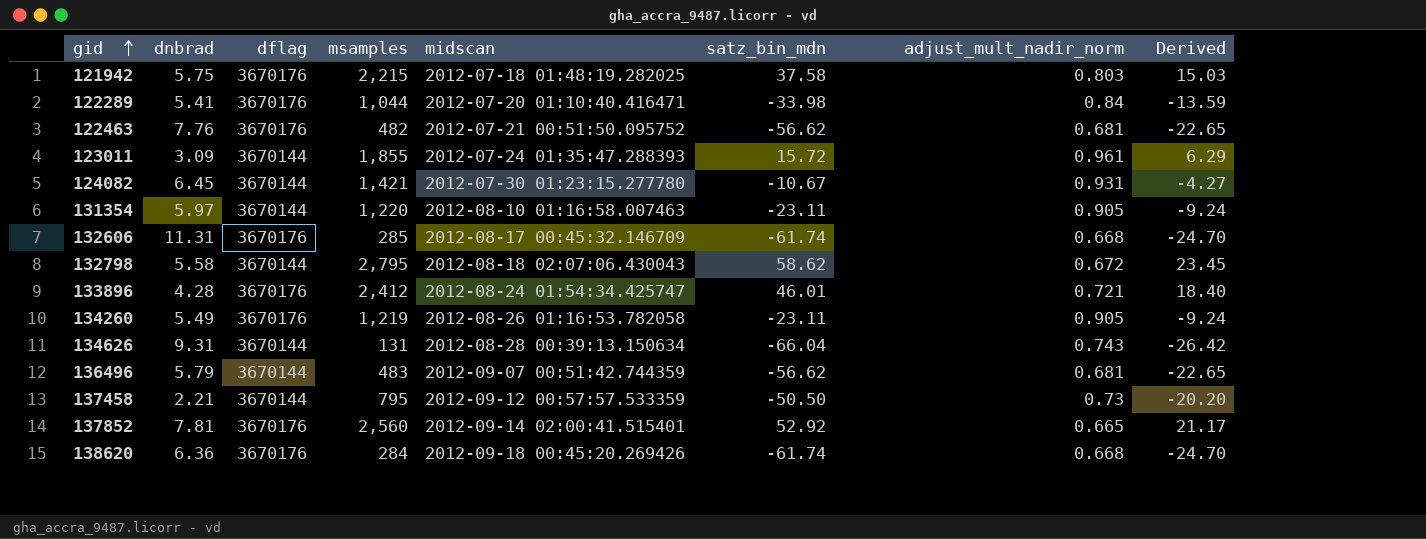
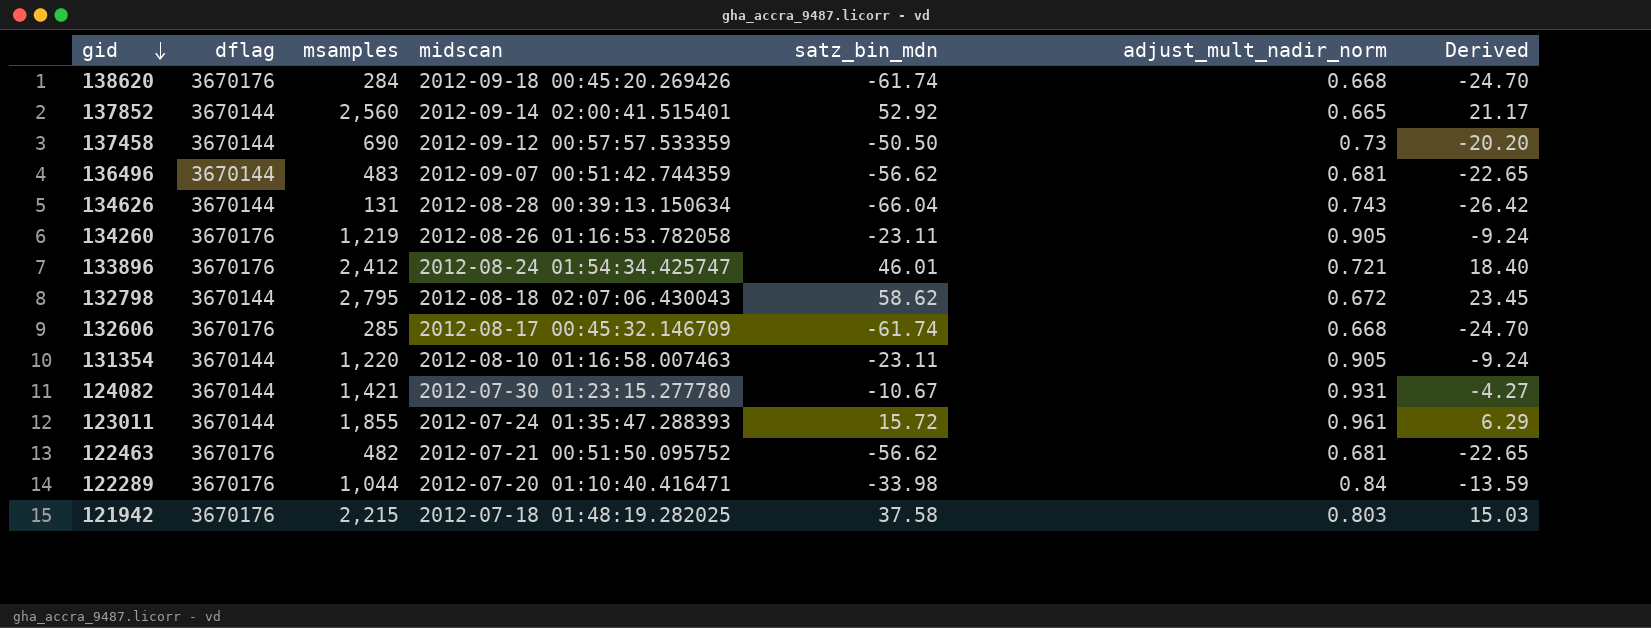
row order: gid ascending -> gid descending
column dnbrad | position: 2 -> none
137852 | dflag: 3670176 -> 3670144
137458 | msamples: 795 -> 690

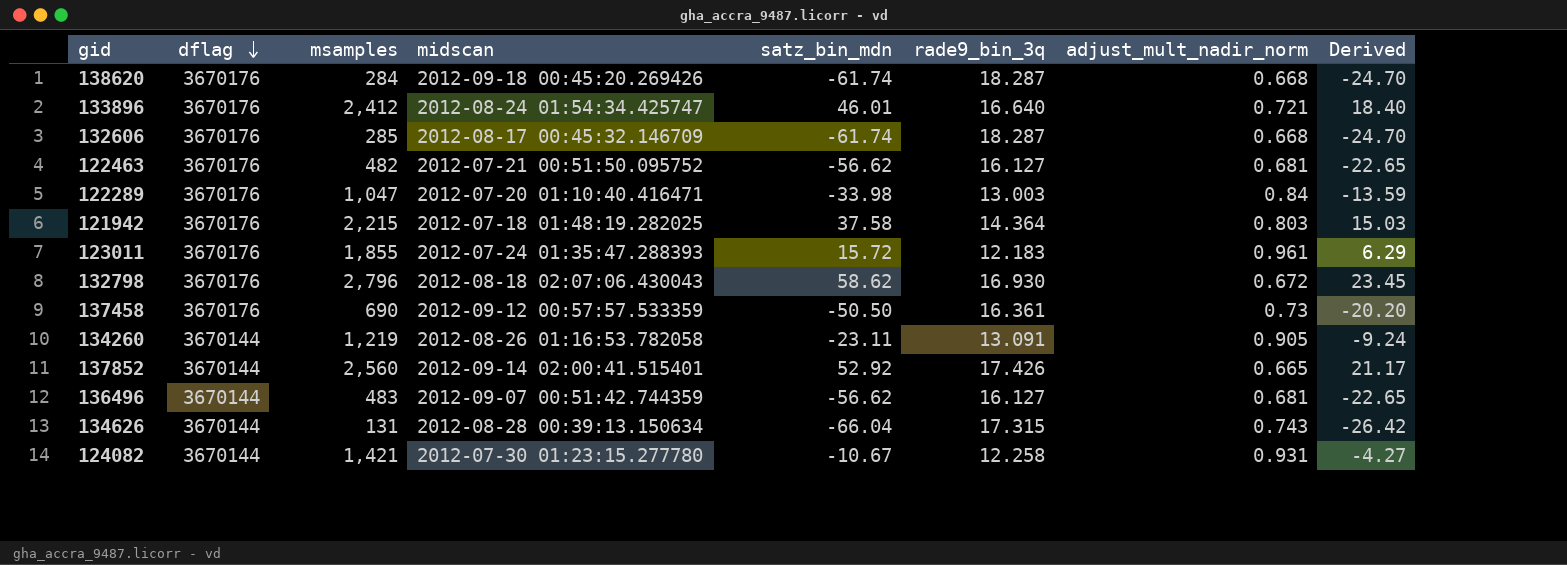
row order: gid descending -> dflag descending
column rade9_bin_3q | position: none -> 6
row 131354: 3670144 | 1,220 | 2012-08-10 01:16:58.007463 | -23.11 | 0.905 | -9.24 -> none
122289 | msamples: 1,044 -> 1,047
123011 | dflag: 3670144 -> 3670176
132798 | dflag: 3670144 -> 3670176
132798 | msamples: 2,795 -> 2,796
137458 | dflag: 3670144 -> 3670176
134260 | dflag: 3670176 -> 3670144

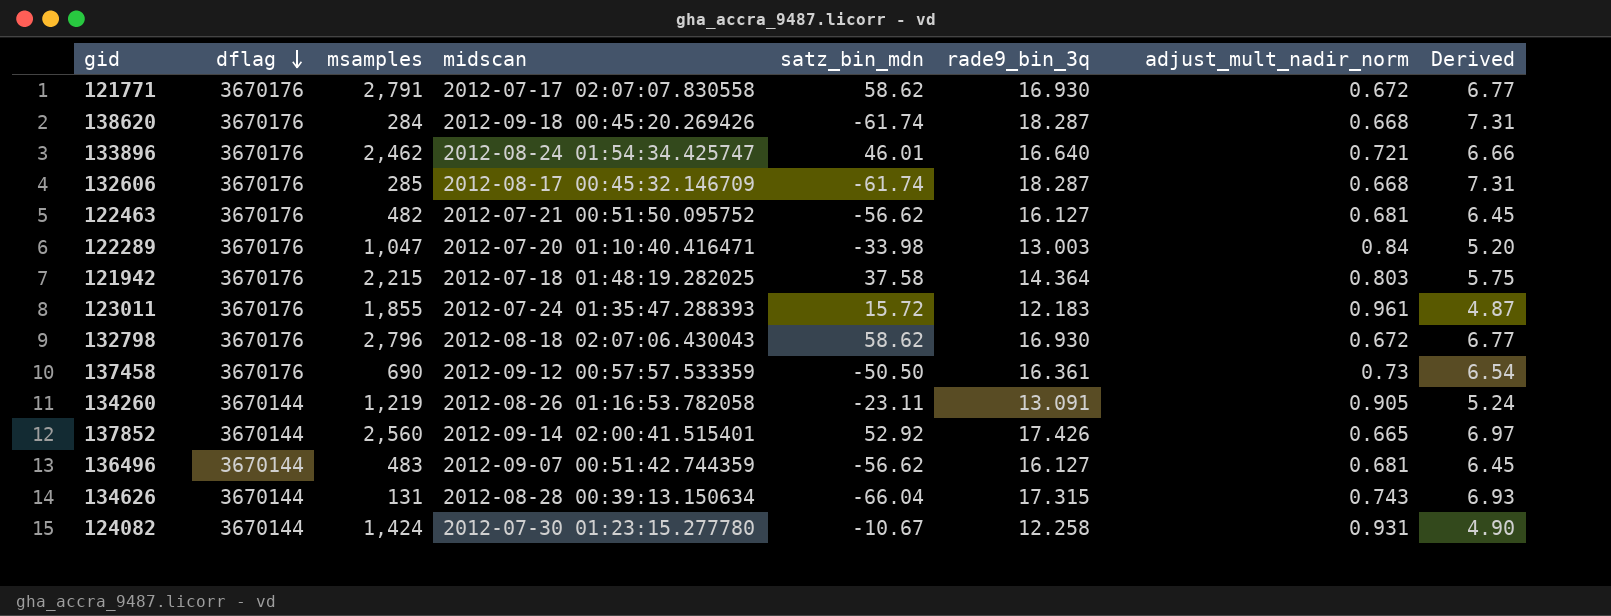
column Derived | formula: [satz_bin_mdn] * 0.4 -> [rade9_bin_3q] * 0.4
row 121771: none -> 3670176 | 2,791 | 2012-07-17 02:07:07.830558 | 58.62 | 16.930 | 0.672 | 6.77
133896 | msamples: 2,412 -> 2,462
124082 | msamples: 1,421 -> 1,424

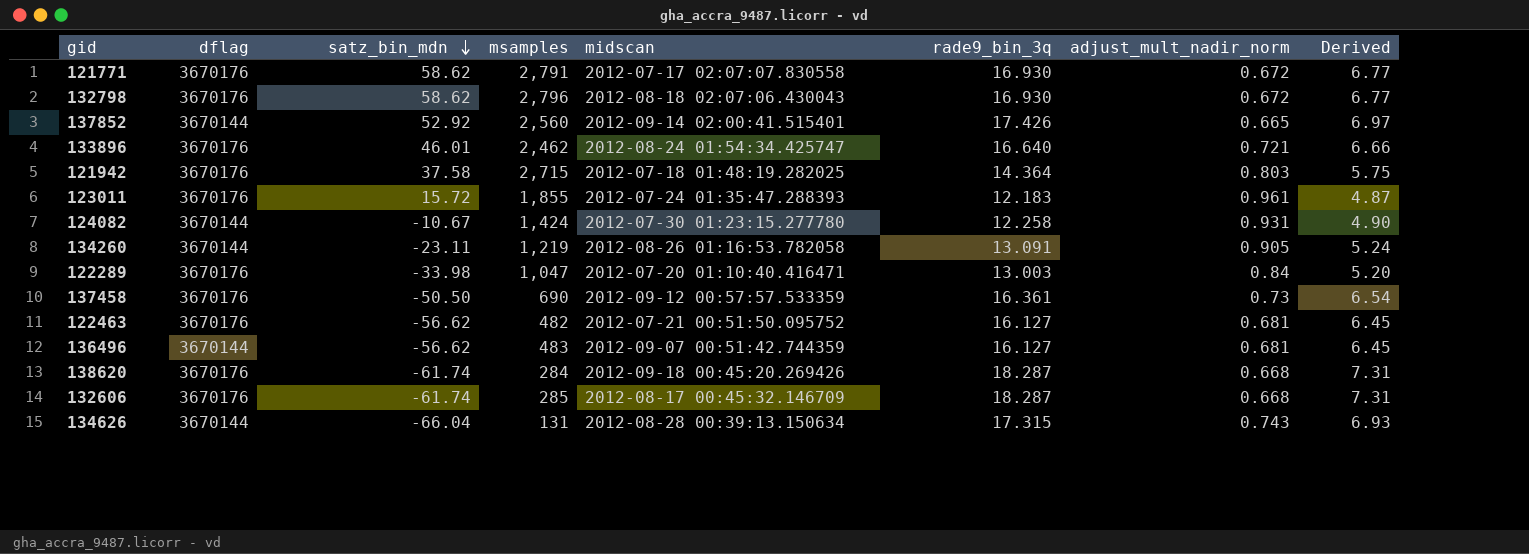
row order: dflag descending -> satz_bin_mdn descending
column satz_bin_mdn | position: 5 -> 3
121942 | msamples: 2,215 -> 2,715

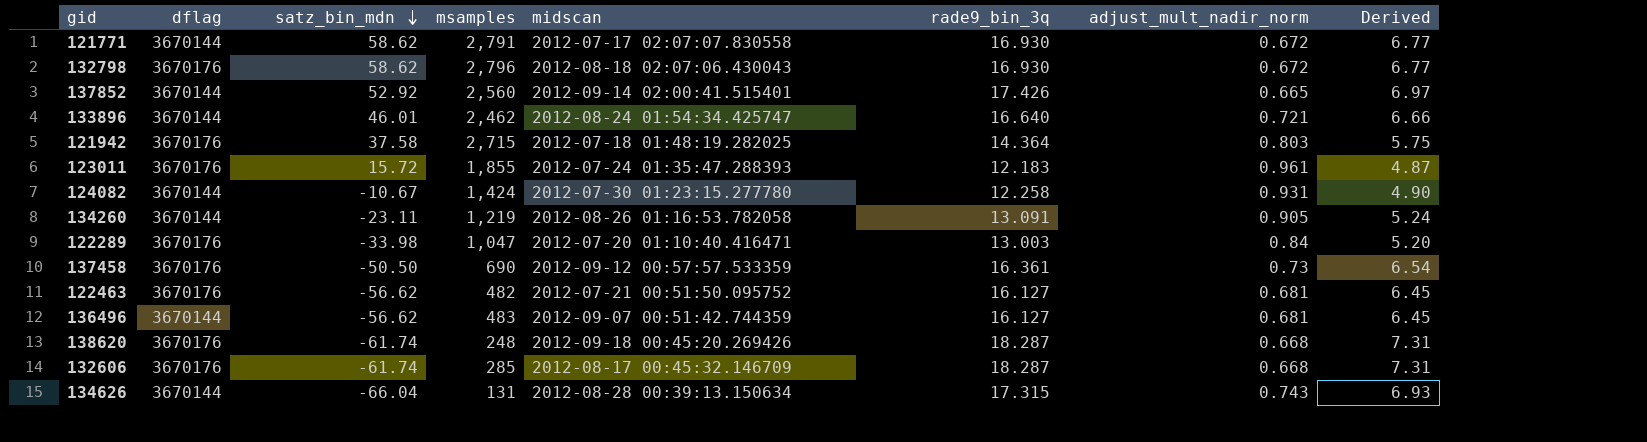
121771 | dflag: 3670176 -> 3670144
133896 | dflag: 3670176 -> 3670144
138620 | msamples: 284 -> 248

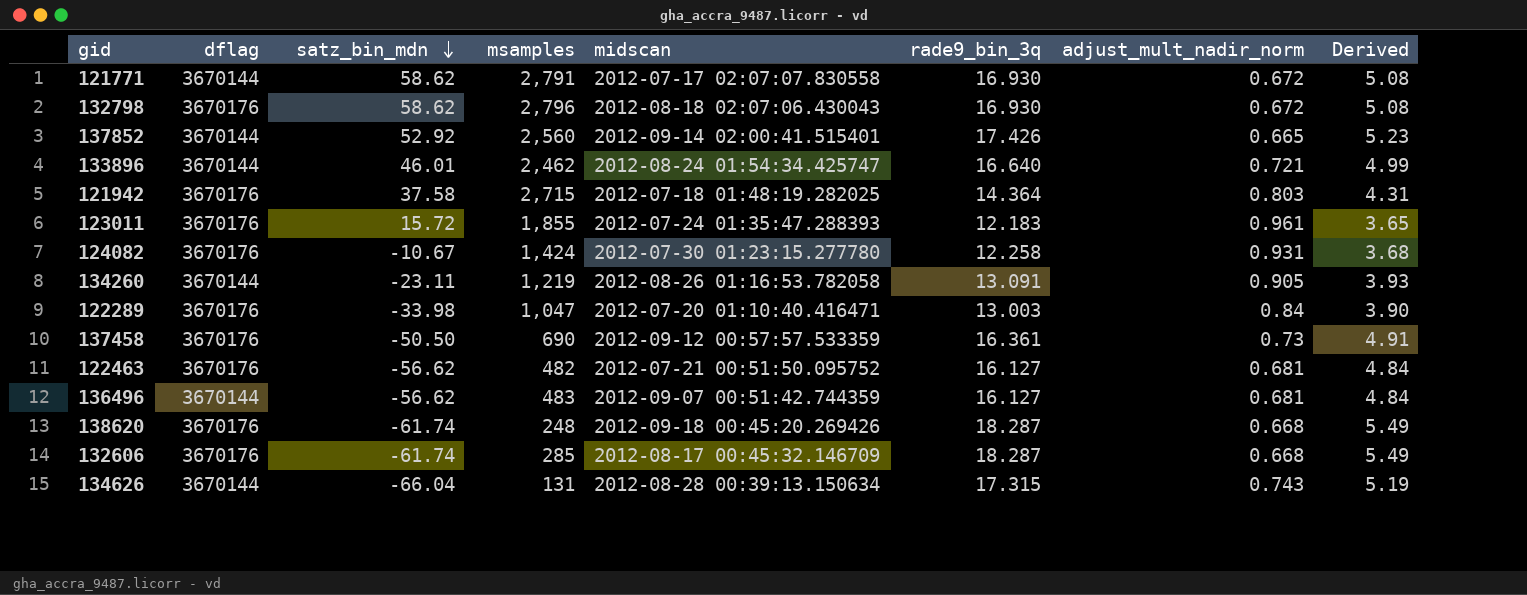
column Derived | formula: [rade9_bin_3q] * 0.4 -> [rade9_bin_3q] * 0.3
124082 | dflag: 3670144 -> 3670176

